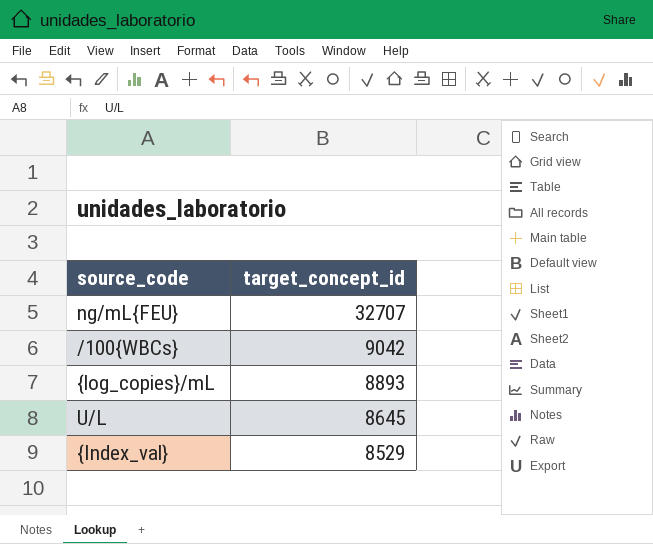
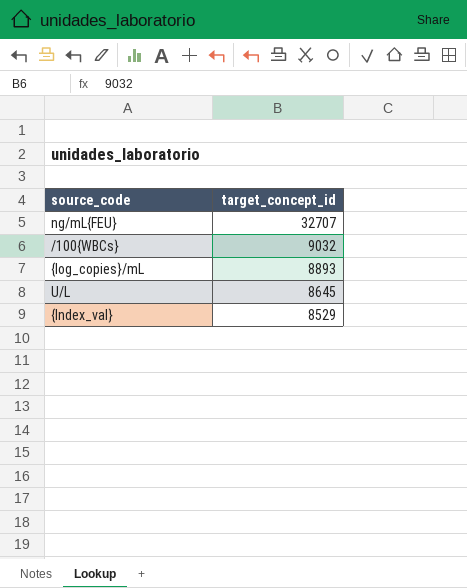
/100{WBCs} | target_concept_id: 9042 -> 9032

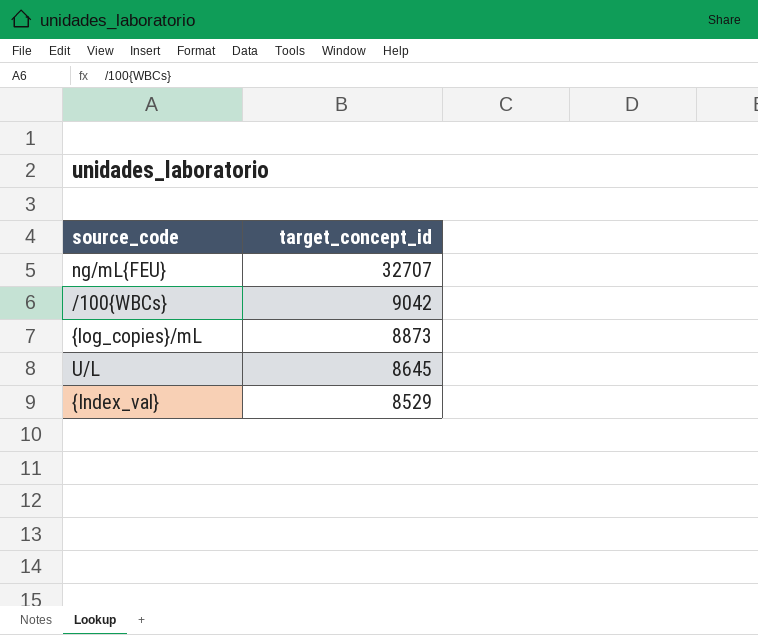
/100{WBCs} | target_concept_id: 9032 -> 9042
{log_copies}/mL | target_concept_id: 8893 -> 8873

